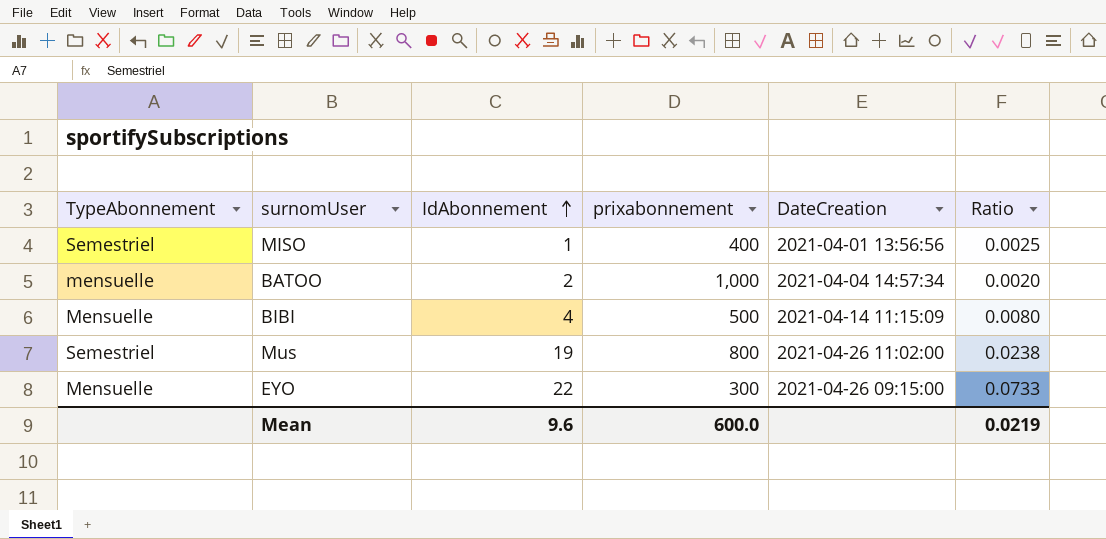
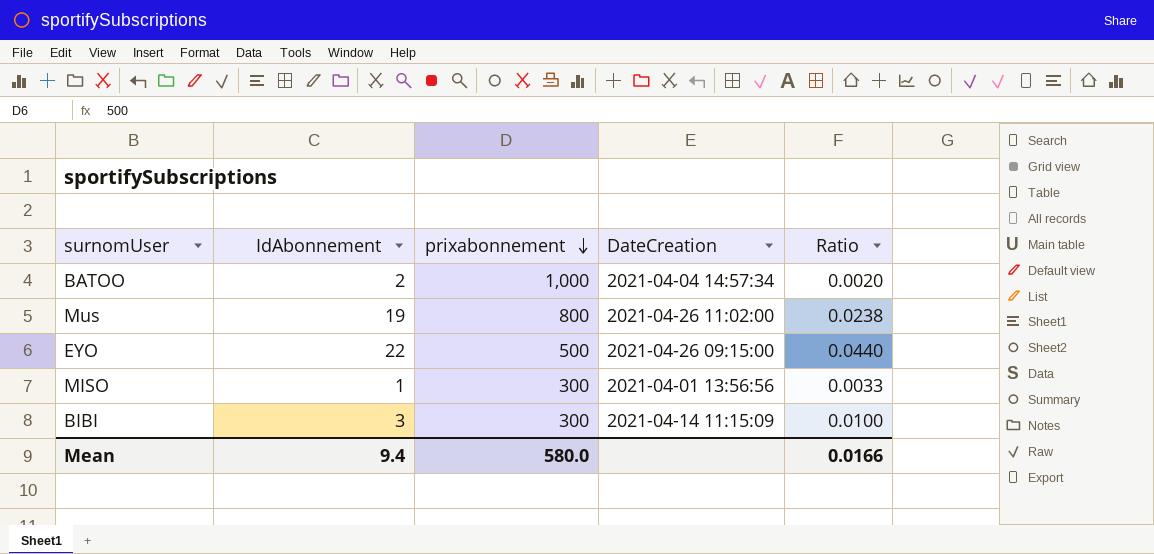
row order: IdAbonnement ascending -> prixabonnement descending
column TypeAbonnement | position: 1 -> none
EYO | prixabonnement: 300 -> 500
EYO | Ratio: 0.0733 -> 0.0440
MISO | prixabonnement: 400 -> 300
MISO | Ratio: 0.0025 -> 0.0033
BIBI | IdAbonnement: 4 -> 3
BIBI | prixabonnement: 500 -> 300
BIBI | Ratio: 0.0080 -> 0.0100
Mean | IdAbonnement: 9.6 -> 9.4
Mean | prixabonnement: 600.0 -> 580.0
Mean | Ratio: 0.0219 -> 0.0166

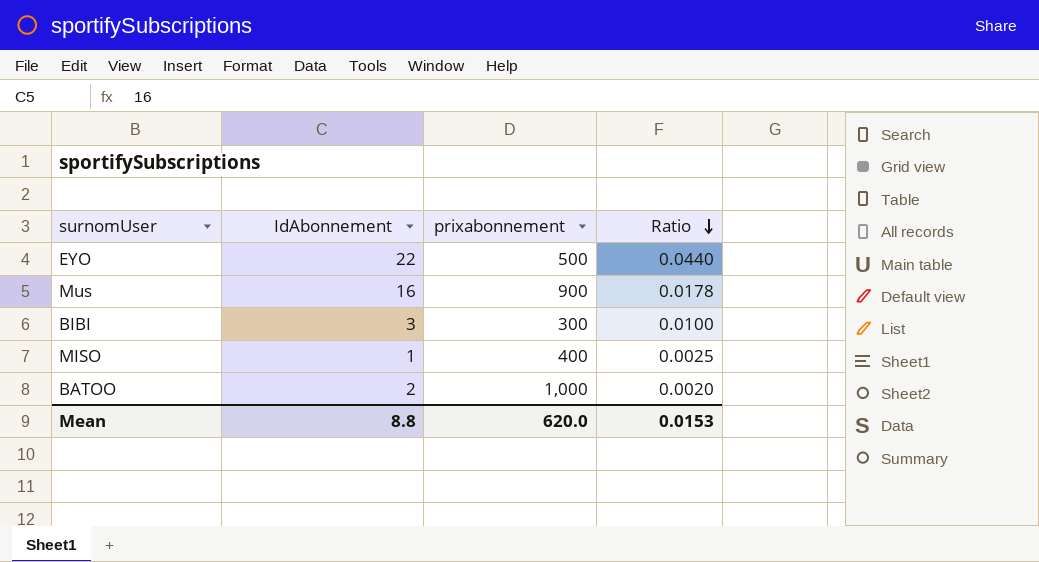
row order: prixabonnement descending -> Ratio descending
column DateCreation | position: 4 -> none
Mus | IdAbonnement: 19 -> 16
Mus | prixabonnement: 800 -> 900
Mus | Ratio: 0.0238 -> 0.0178
MISO | prixabonnement: 300 -> 400
MISO | Ratio: 0.0033 -> 0.0025
Mean | IdAbonnement: 9.4 -> 8.8
Mean | prixabonnement: 580.0 -> 620.0
Mean | Ratio: 0.0166 -> 0.0153

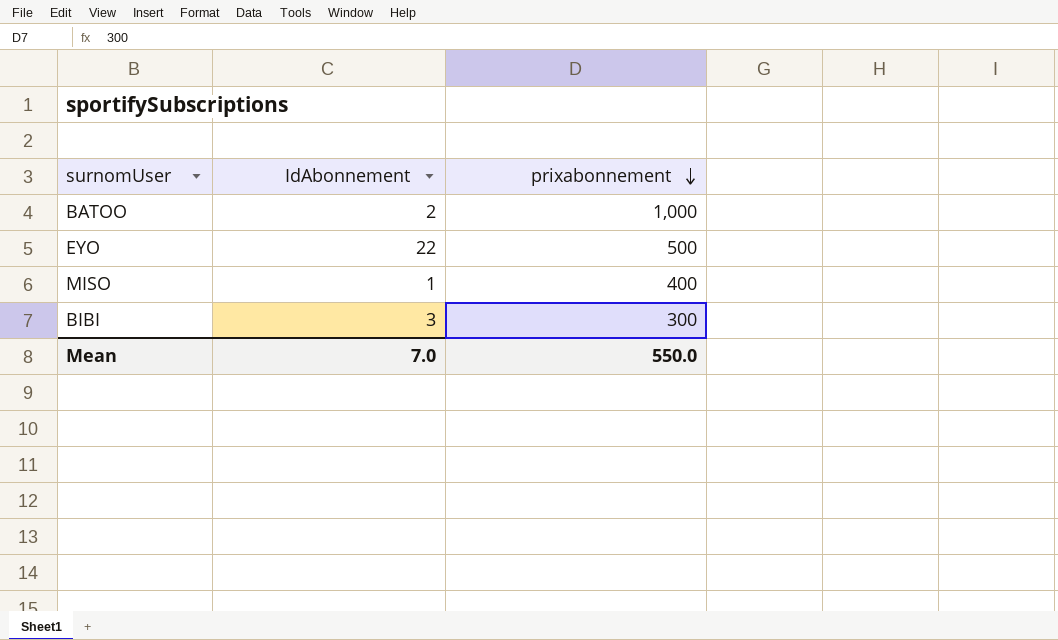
row order: Ratio descending -> prixabonnement descending
column Ratio | formula: [IdAbonnement] / [prixabonnement] -> none
row Mus: 16 | 900 | 0.0178 -> none
Mean | IdAbonnement: 8.8 -> 7.0
Mean | prixabonnement: 620.0 -> 550.0

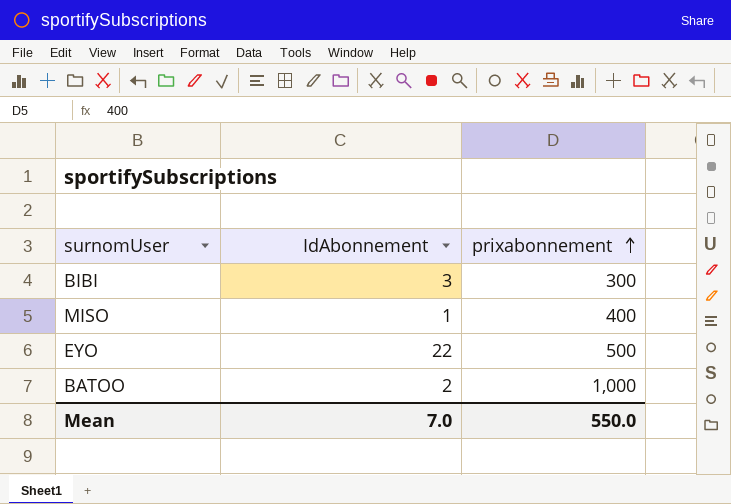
row order: prixabonnement descending -> prixabonnement ascending

